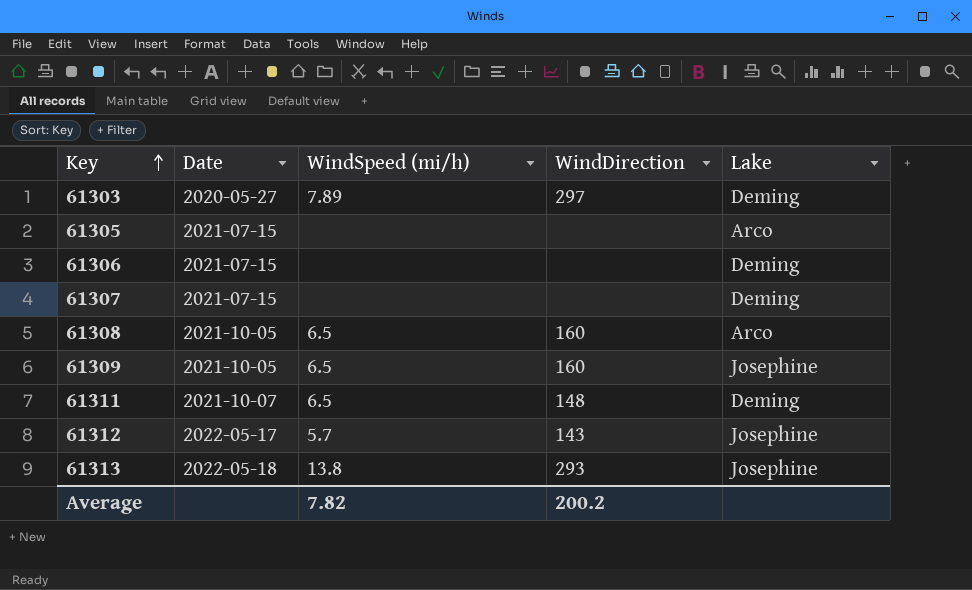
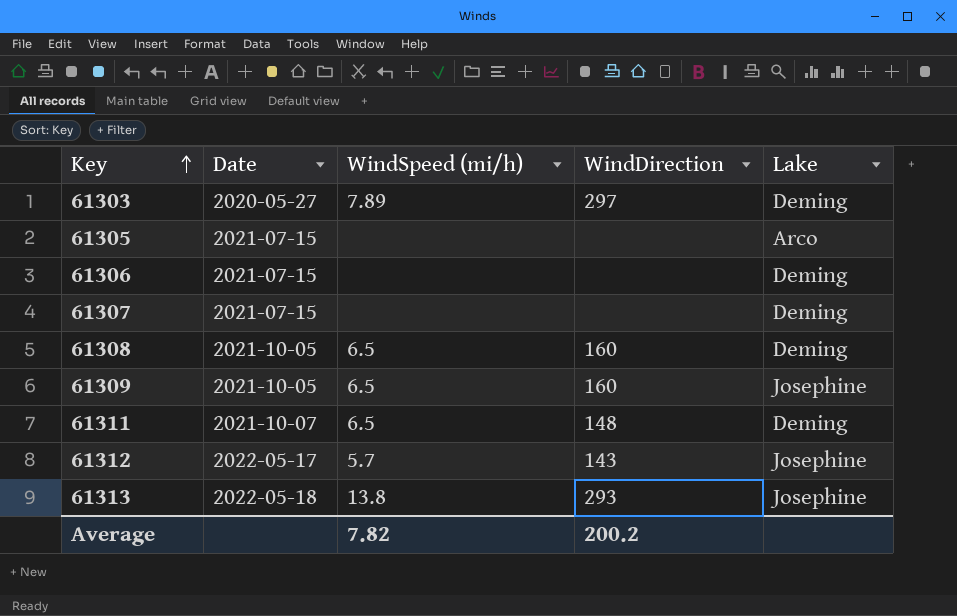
61308 | Lake: Arco -> Deming

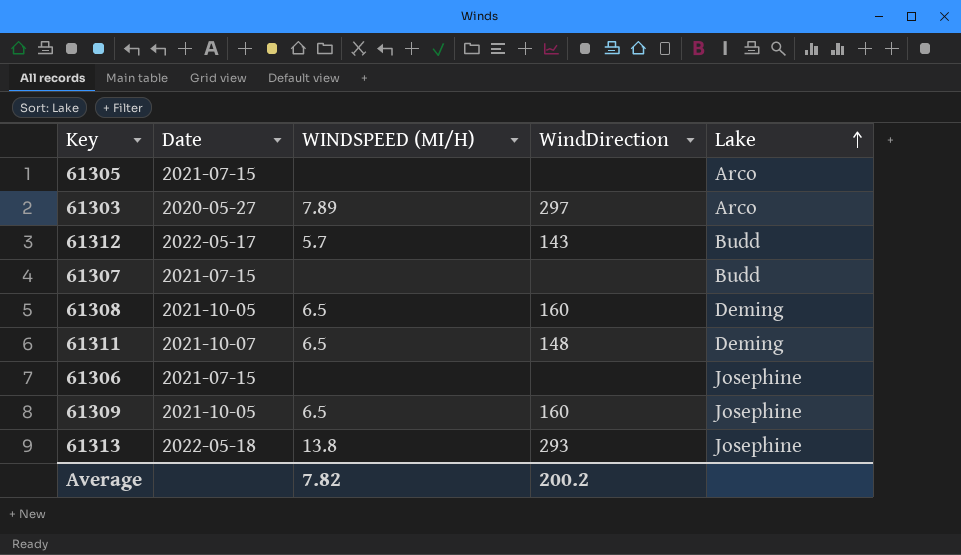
row order: Key ascending -> Lake ascending
column name: WindSpeed (mi/h) -> WINDSPEED (MI/H)
61303 | Lake: Deming -> Arco
61312 | Lake: Josephine -> Budd
61307 | Lake: Deming -> Budd
61306 | Lake: Deming -> Josephine

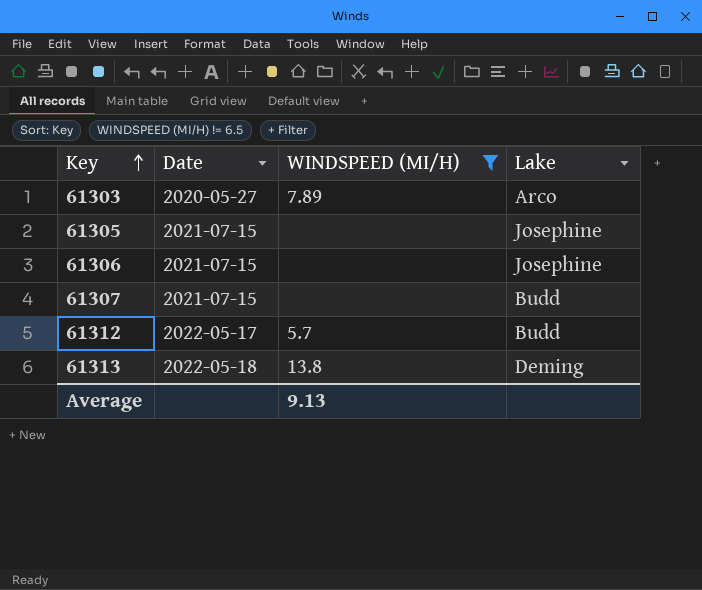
filter: none -> WINDSPEED (MI/H) != 6.5
row order: Lake ascending -> Key ascending
column WindDirection | position: 4 -> none
61305 | Lake: Arco -> Josephine
61313 | Lake: Josephine -> Deming
Average | WINDSPEED (MI/H): 7.82 -> 9.13

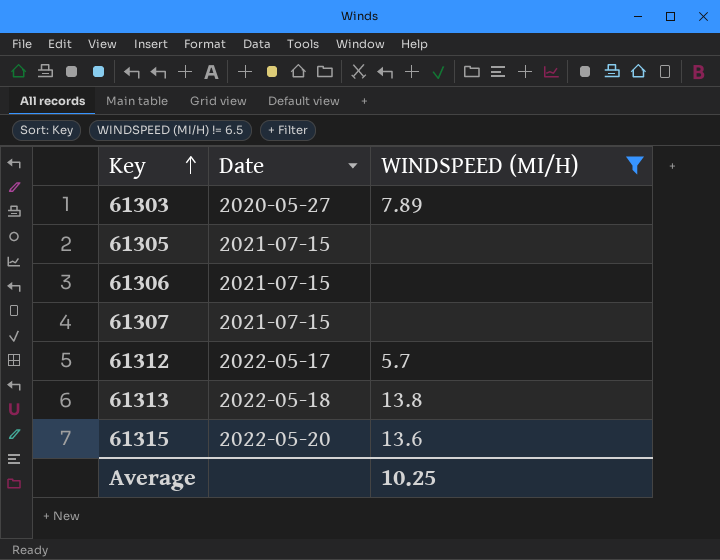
column Lake | position: 4 -> none
row 61315: none -> 2022-05-20 | 13.6
Average | WINDSPEED (MI/H): 9.13 -> 10.25

